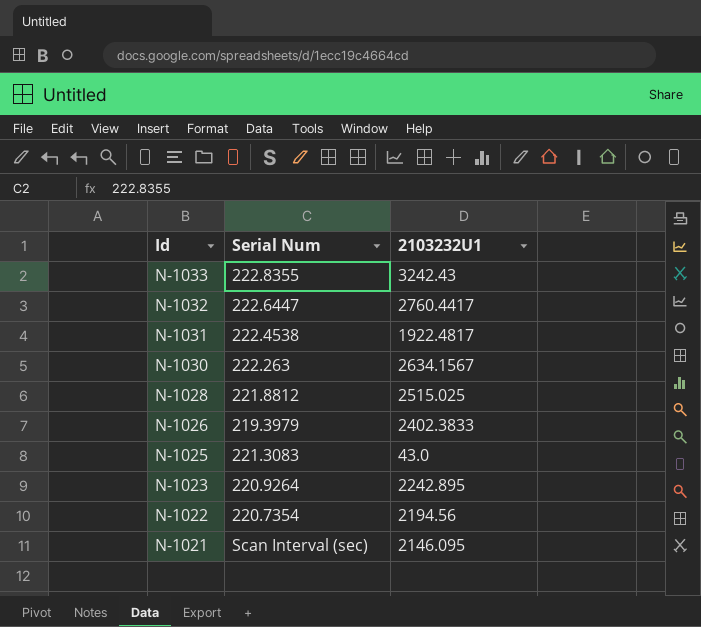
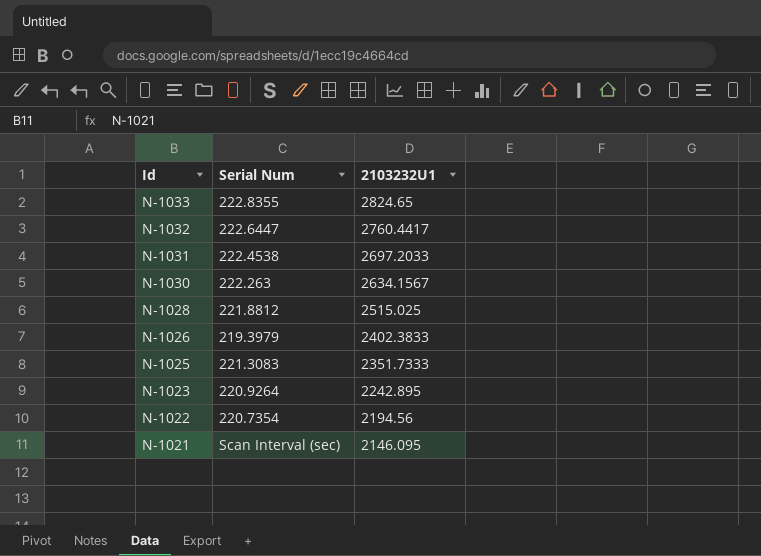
N-1033 | 2103232U1: 3242.43 -> 2824.65
N-1031 | 2103232U1: 1922.4817 -> 2697.2033
N-1025 | 2103232U1: 43.0 -> 2351.7333

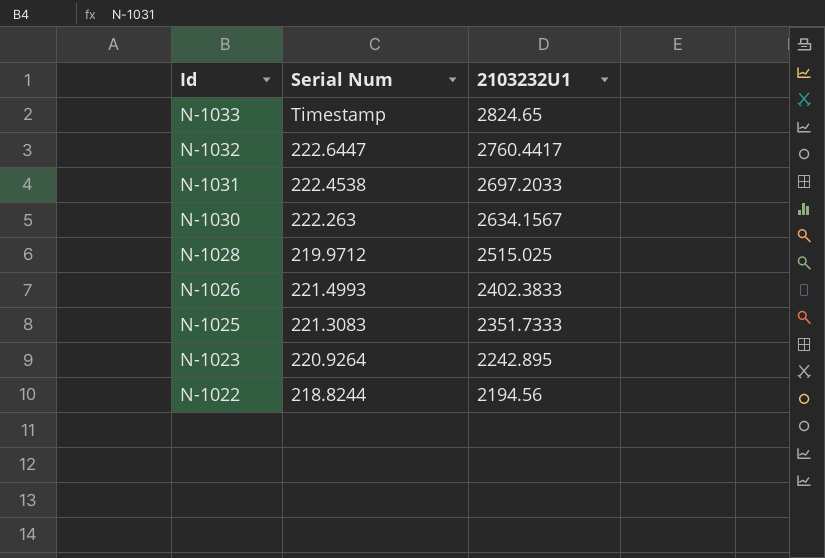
row N-1021: Scan Interval (sec) | 2146.095 -> none
N-1033 | Serial Num: 222.8355 -> Timestamp
N-1028 | Serial Num: 221.8812 -> 219.9712
N-1026 | Serial Num: 219.3979 -> 221.4993
N-1022 | Serial Num: 220.7354 -> 218.8244

